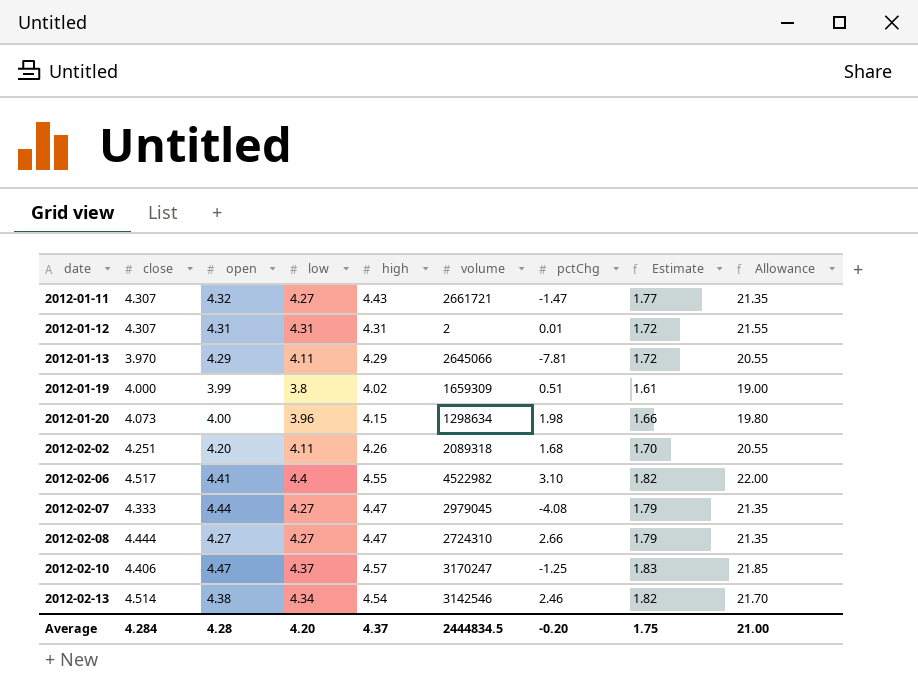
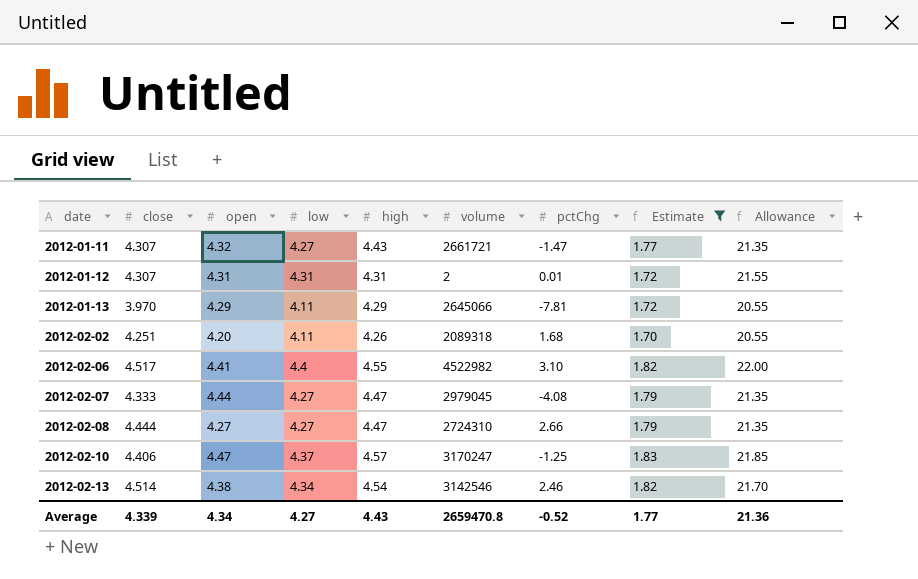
filter: none -> Estimate >= 1.70
Average | close: 4.284 -> 4.339
Average | open: 4.28 -> 4.34
Average | low: 4.20 -> 4.27
Average | high: 4.37 -> 4.43
Average | volume: 2444834.5 -> 2659470.8
Average | pctChg: -0.20 -> -0.52
Average | Estimate: 1.75 -> 1.77
Average | Allowance: 21.00 -> 21.36

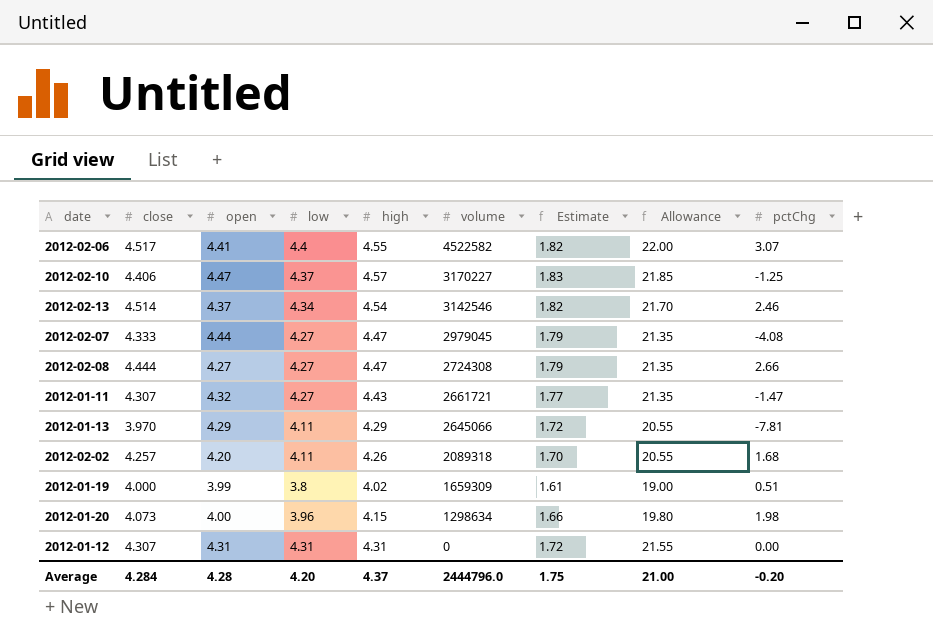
filter: Estimate >= 1.70 -> none
row order: date ascending -> volume descending
column pctChg | position: 7 -> 9
2012-02-06 | volume: 4522982 -> 4522582
2012-02-06 | pctChg: 3.10 -> 3.07
2012-02-10 | volume: 3170247 -> 3170227
2012-02-13 | open: 4.38 -> 4.37
2012-02-08 | volume: 2724310 -> 2724308
2012-02-02 | close: 4.251 -> 4.257
2012-01-12 | volume: 2 -> 0
2012-01-12 | pctChg: 0.01 -> 0.00
Average | close: 4.339 -> 4.284
Average | open: 4.34 -> 4.28
Average | low: 4.27 -> 4.20
Average | high: 4.43 -> 4.37
Average | volume: 2659470.8 -> 2444796.0
Average | Estimate: 1.77 -> 1.75
Average | Allowance: 21.36 -> 21.00
Average | pctChg: -0.52 -> -0.20

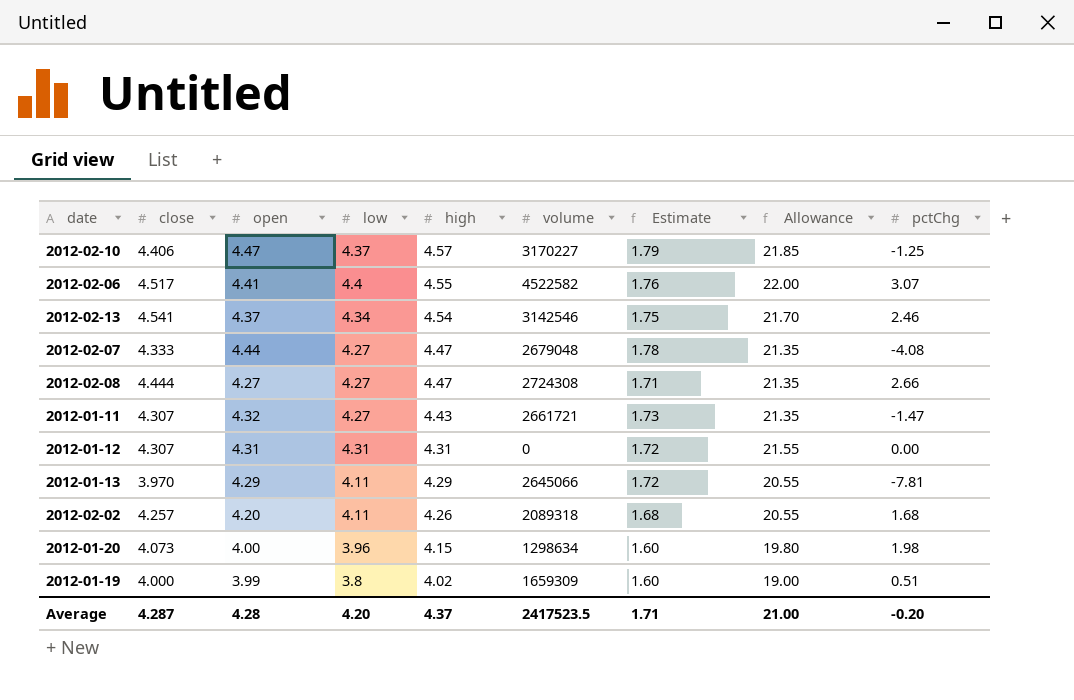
row order: volume descending -> high descending
column Estimate | formula: [high] * 0.4 -> [open] * 0.4
2012-02-13 | close: 4.514 -> 4.541
2012-02-07 | volume: 2979045 -> 2679048
Average | close: 4.284 -> 4.287
Average | volume: 2444796.0 -> 2417523.5
Average | Estimate: 1.75 -> 1.71

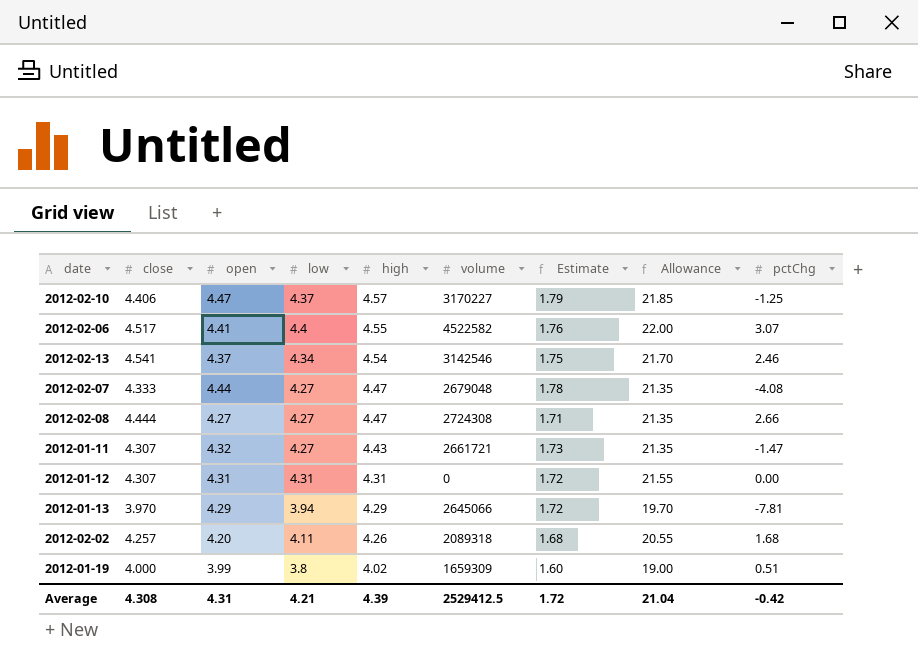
row 2012-01-20: 4.073 | 4.00 | 3.96 | 4.15 | 1298634 | 1.60 | 19.80 | 1.98 -> none
2012-01-13 | low: 4.11 -> 3.94
2012-01-13 | Allowance: 20.55 -> 19.70
Average | close: 4.287 -> 4.308
Average | open: 4.28 -> 4.31
Average | low: 4.20 -> 4.21
Average | high: 4.37 -> 4.39
Average | volume: 2417523.5 -> 2529412.5
Average | Estimate: 1.71 -> 1.72
Average | Allowance: 21.00 -> 21.04
Average | pctChg: -0.20 -> -0.42

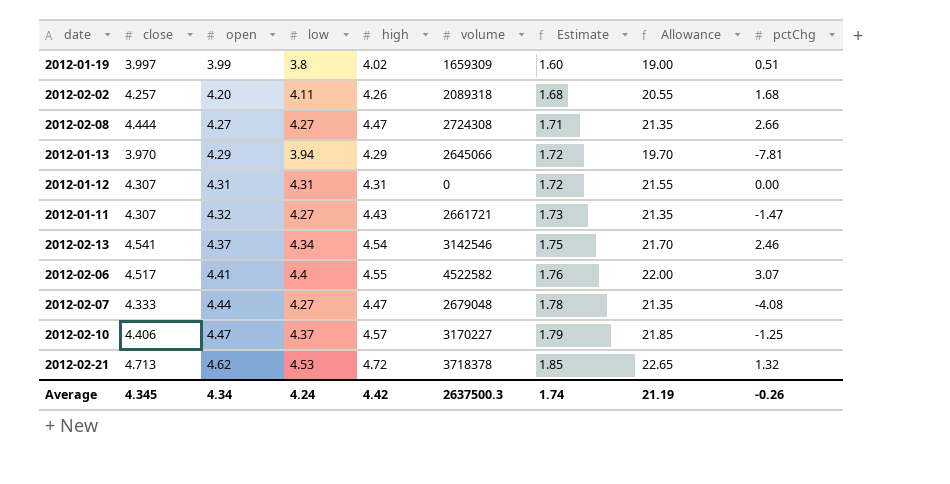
row order: high descending -> open ascending
2012-01-19 | close: 4.000 -> 3.997
row 2012-02-21: none -> 4.713 | 4.62 | 4.53 | 4.72 | 3718378 | 1.85 | 22.65 | 1.32
Average | close: 4.308 -> 4.345
Average | open: 4.31 -> 4.34
Average | low: 4.21 -> 4.24
Average | high: 4.39 -> 4.42
Average | volume: 2529412.5 -> 2637500.3
Average | Estimate: 1.72 -> 1.74
Average | Allowance: 21.04 -> 21.19
Average | pctChg: -0.42 -> -0.26

